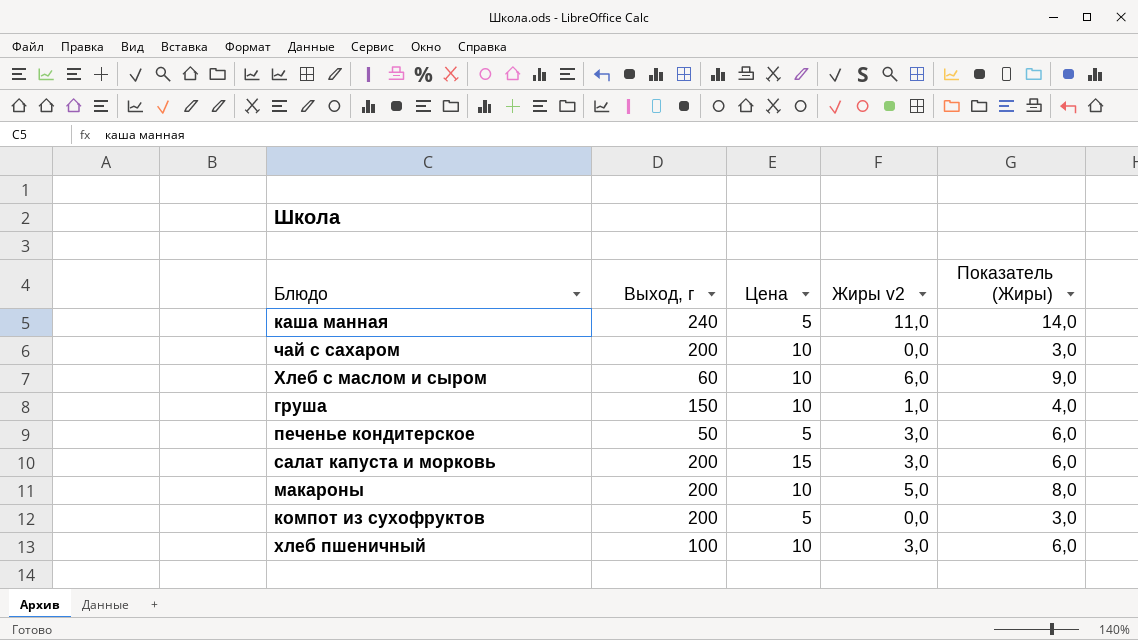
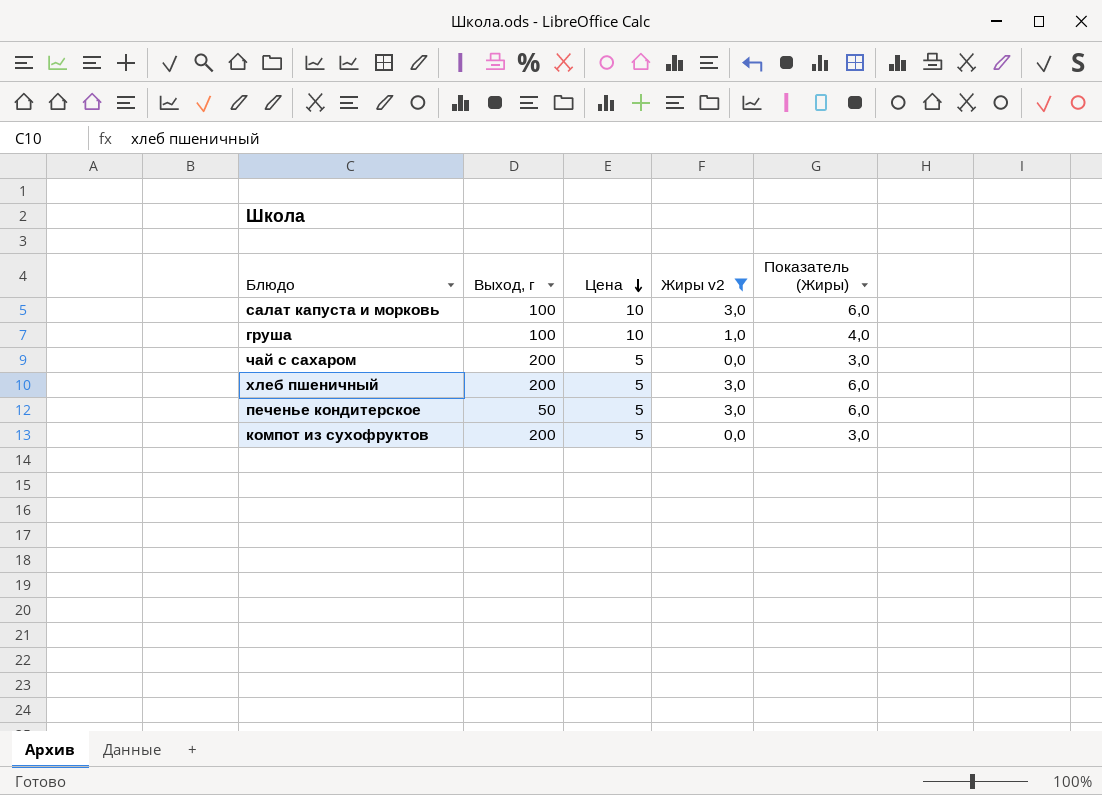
filter: none -> Жиры v2 <= 3,0
row order: none -> Цена descending
салат капуста и морковь | Выход, г: 200 -> 100
салат капуста и морковь | Цена: 15 -> 10
груша | Выход, г: 150 -> 100
чай с сахаром | Цена: 10 -> 5
хлеб пшеничный | Выход, г: 100 -> 200
хлеб пшеничный | Цена: 10 -> 5

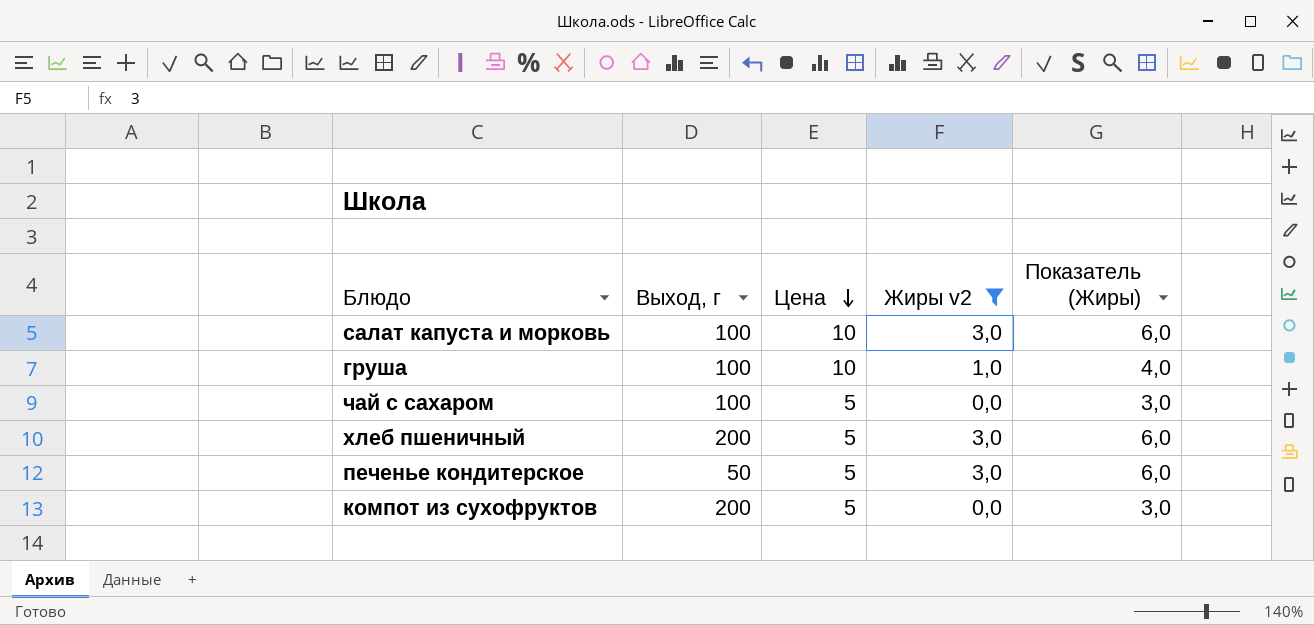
чай с сахаром | Выход, г: 200 -> 100

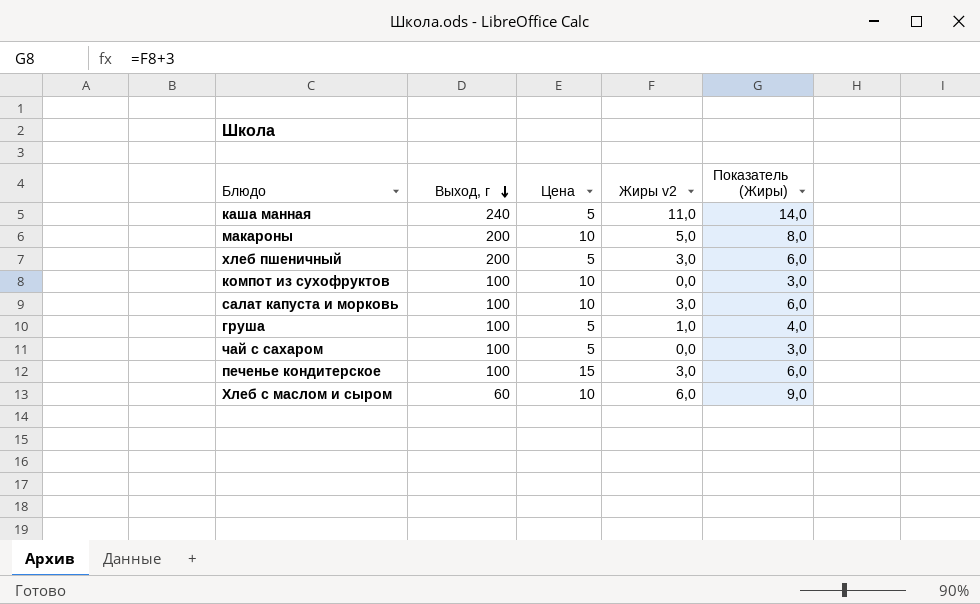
filter: Жиры v2 <= 3,0 -> none
row order: Цена descending -> Выход, г descending
компот из сухофруктов | Выход, г: 200 -> 100
компот из сухофруктов | Цена: 5 -> 10
груша | Цена: 10 -> 5
печенье кондитерское | Выход, г: 50 -> 100
печенье кондитерское | Цена: 5 -> 15

